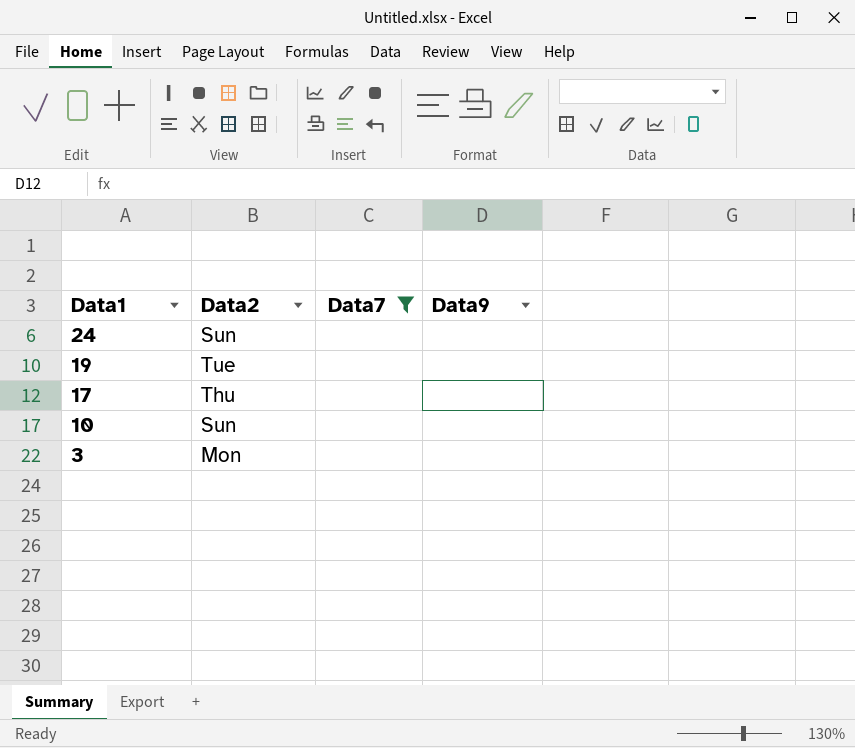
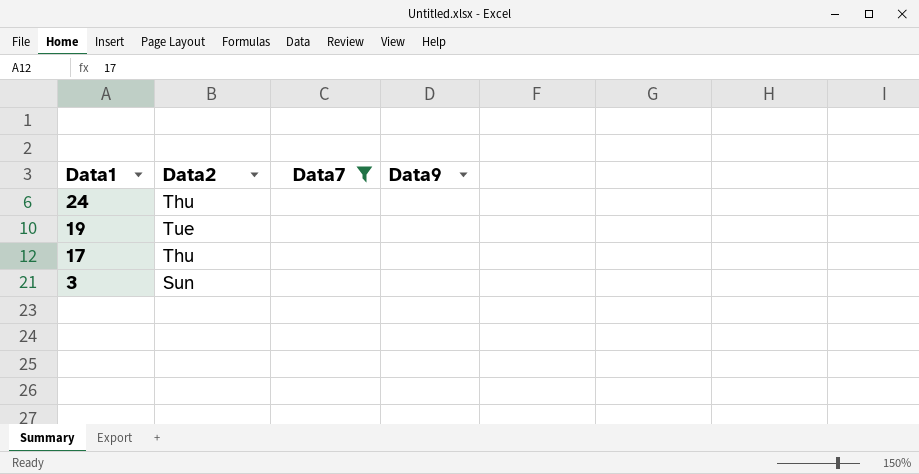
row 10: Sun | none | none -> none
24 | Data2: Sun -> Thu
3 | Data2: Mon -> Sun

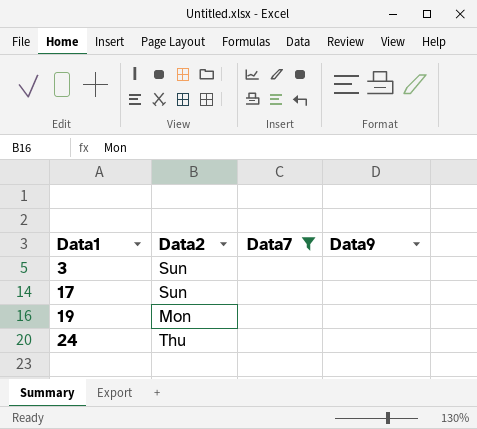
row order: Data1 descending -> Data1 ascending
17 | Data2: Thu -> Sun
19 | Data2: Tue -> Mon

